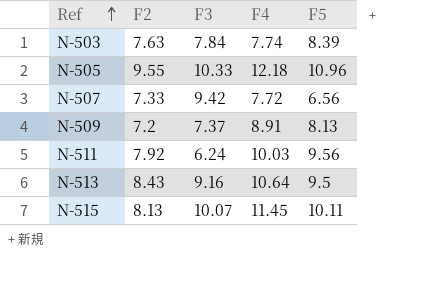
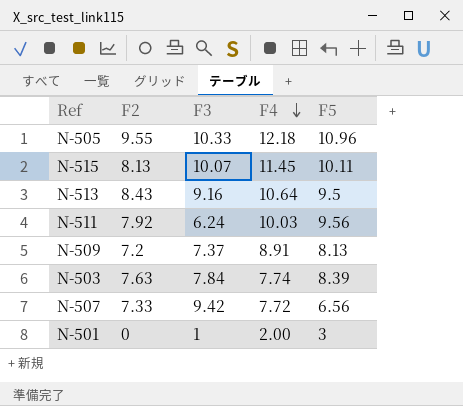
row order: Ref ascending -> F4 descending
row N-501: none -> 0 | 1 | 2.00 | 3

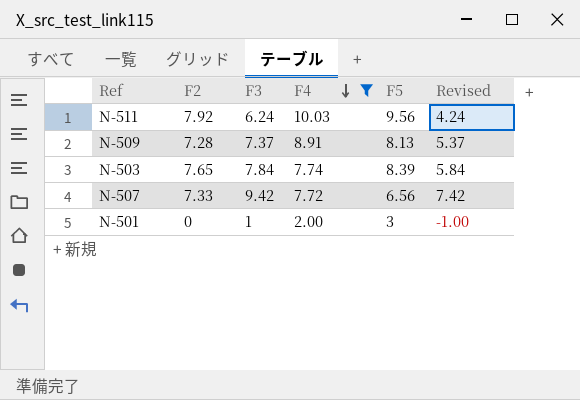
filter: none -> F4 <= 10.03
column Revised | formula: none -> [F3] - 2
N-509 | F2: 7.2 -> 7.28
N-503 | F2: 7.63 -> 7.65

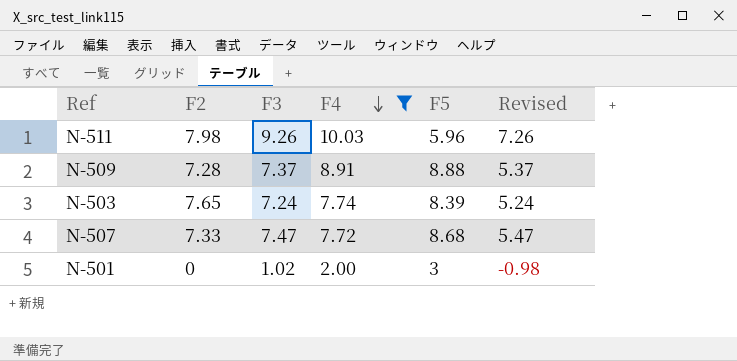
N-511 | F2: 7.92 -> 7.98
N-511 | F3: 6.24 -> 9.26
N-511 | F5: 9.56 -> 5.96
N-511 | Revised: 4.24 -> 7.26
N-509 | F5: 8.13 -> 8.88
N-503 | F3: 7.84 -> 7.24
N-503 | Revised: 5.84 -> 5.24
N-507 | F3: 9.42 -> 7.47
N-507 | F5: 6.56 -> 8.68
N-507 | Revised: 7.42 -> 5.47
N-501 | F3: 1 -> 1.02
N-501 | Revised: -1.00 -> -0.98

